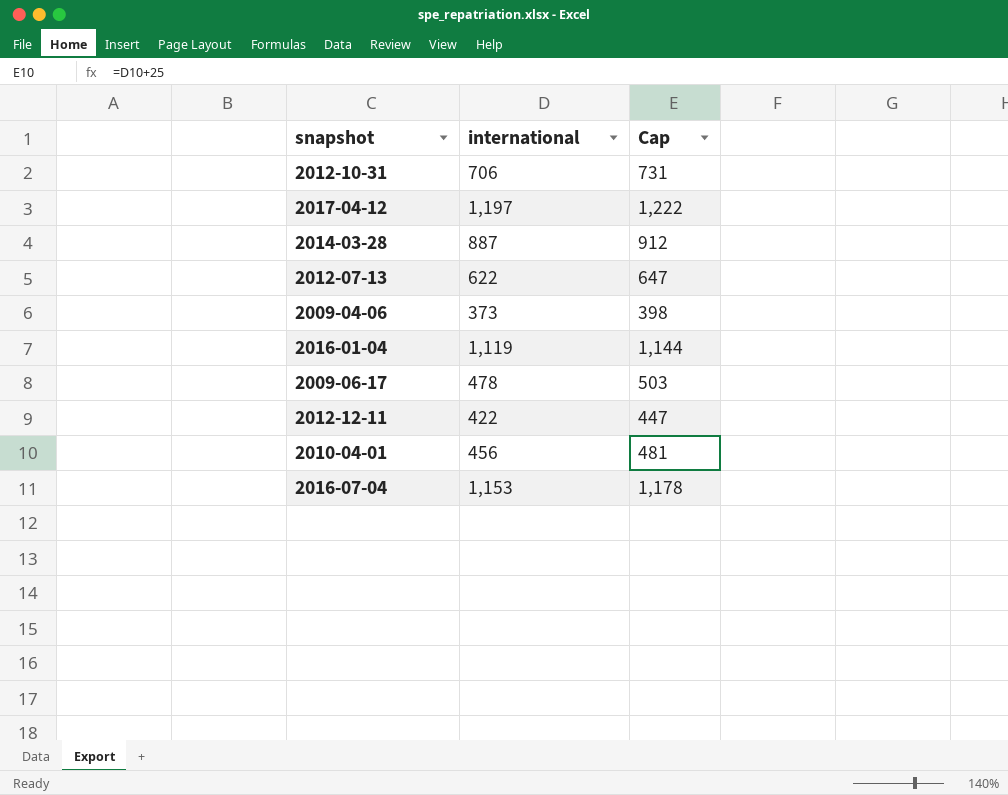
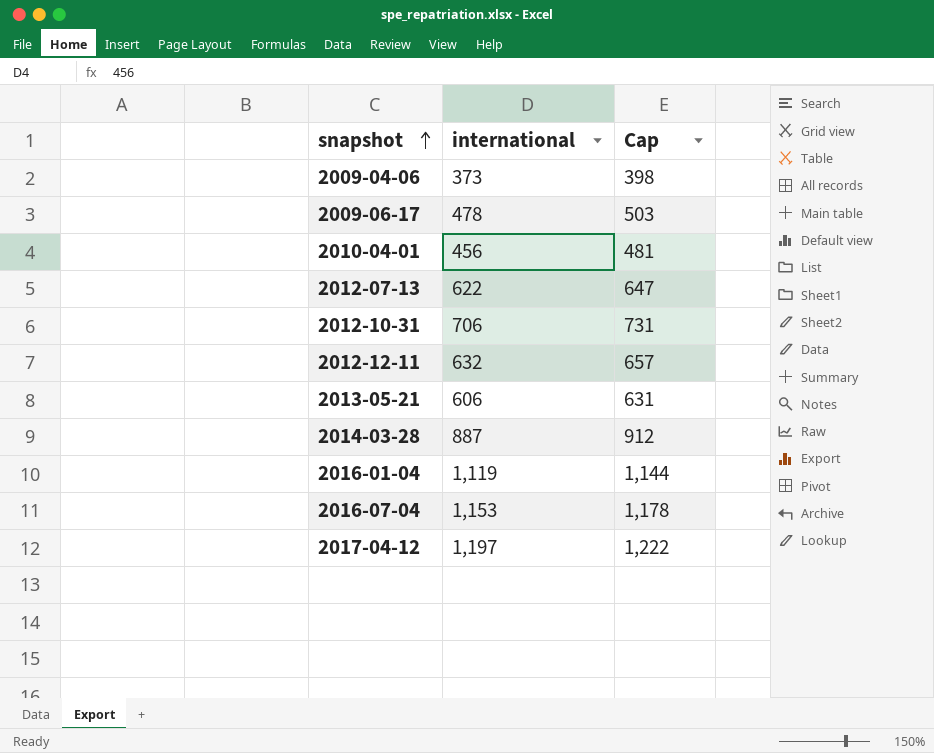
row order: none -> snapshot ascending
2012-12-11 | international: 422 -> 632
2012-12-11 | Cap: 447 -> 657
row 2013-05-21: none -> 606 | 631

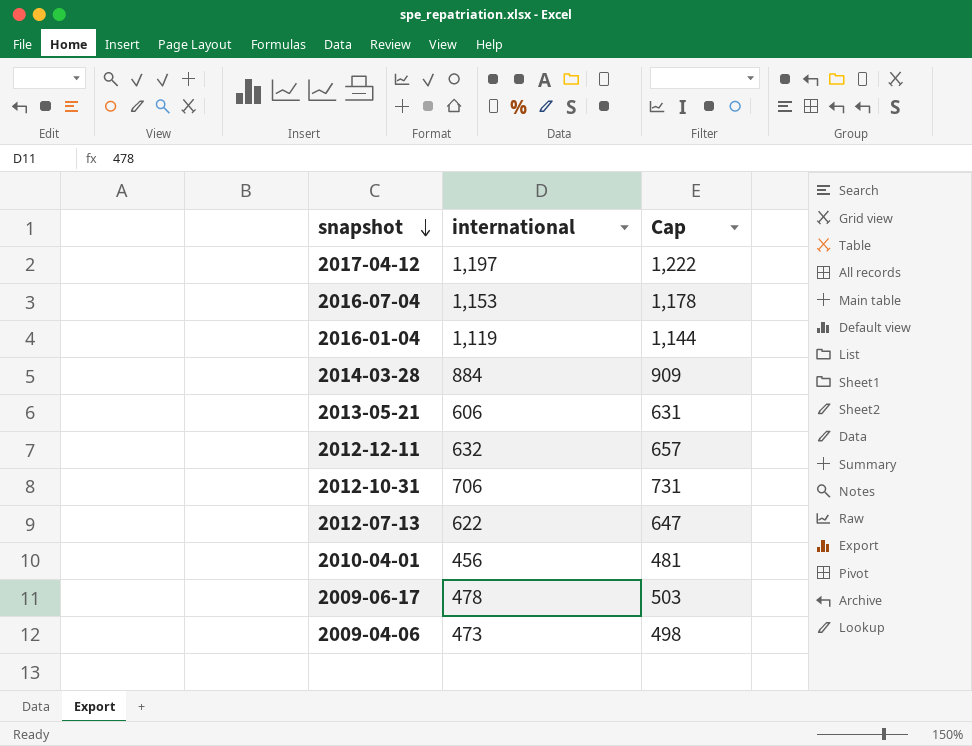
row order: snapshot ascending -> snapshot descending
2014-03-28 | international: 887 -> 884
2014-03-28 | Cap: 912 -> 909
2009-04-06 | international: 373 -> 473
2009-04-06 | Cap: 398 -> 498

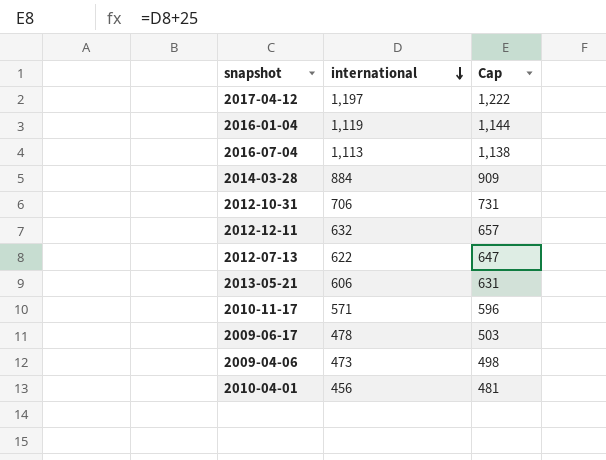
row order: snapshot descending -> international descending
2016-07-04 | international: 1,153 -> 1,113
2016-07-04 | Cap: 1,178 -> 1,138
row 2010-11-17: none -> 571 | 596

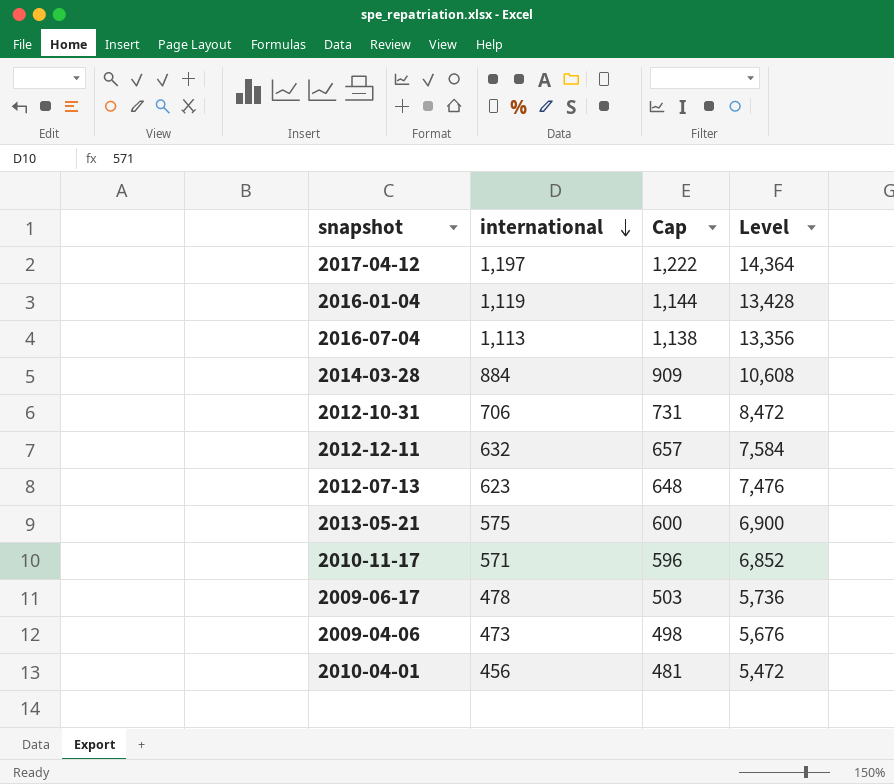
column Level | formula: none -> [international] * 12
2012-07-13 | international: 622 -> 623
2012-07-13 | Cap: 647 -> 648
2013-05-21 | international: 606 -> 575
2013-05-21 | Cap: 631 -> 600

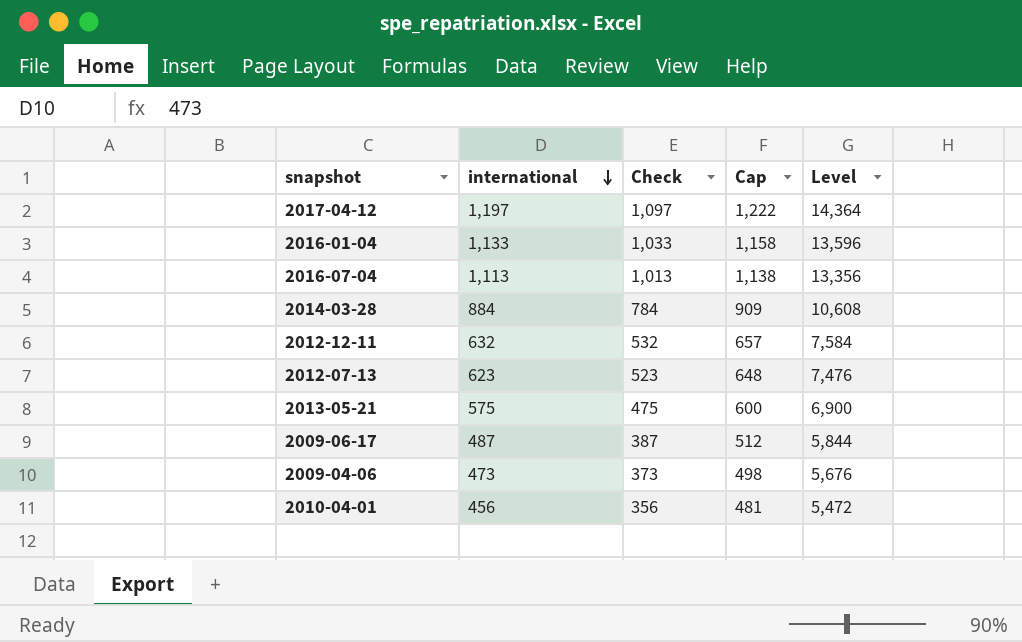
column Check | formula: none -> [international] - 100
row 2012-10-31: 706 | 731 | 8,472 -> none
row 2010-11-17: 571 | 596 | 6,852 -> none
2016-01-04 | international: 1,119 -> 1,133
2016-01-04 | Cap: 1,144 -> 1,158
2016-01-04 | Level: 13,428 -> 13,596
2009-06-17 | international: 478 -> 487
2009-06-17 | Cap: 503 -> 512
2009-06-17 | Level: 5,736 -> 5,844

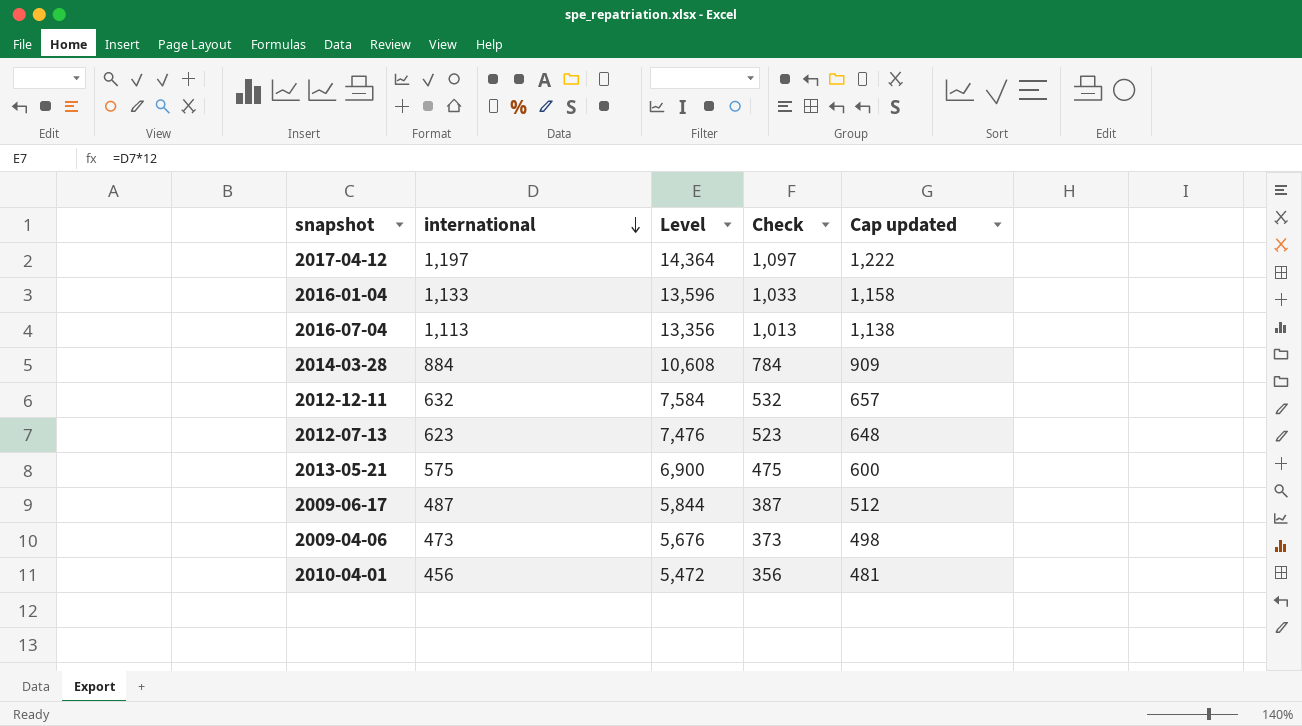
column Level | position: 5 -> 3
column name: Cap -> Cap updated

